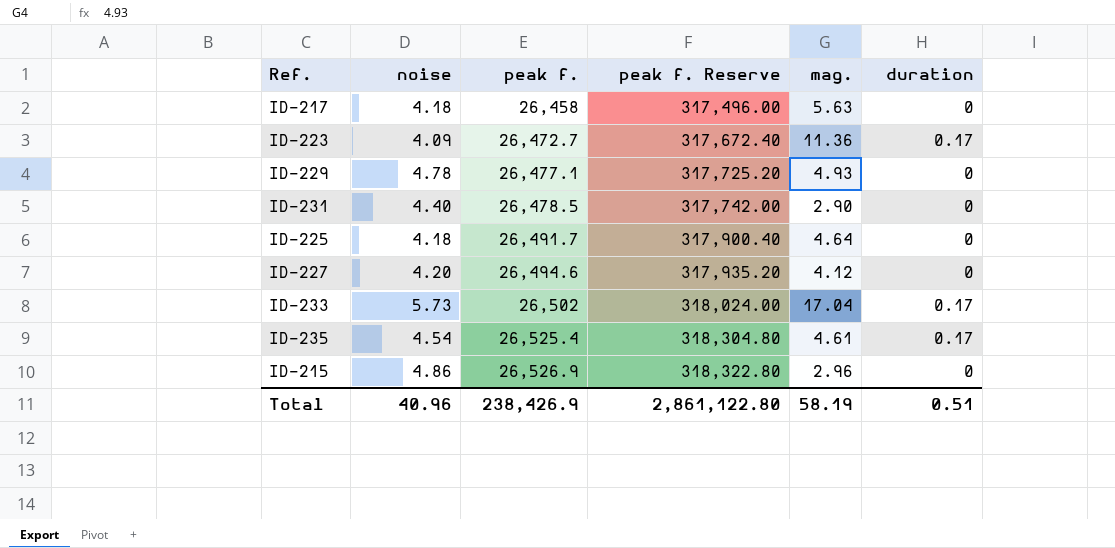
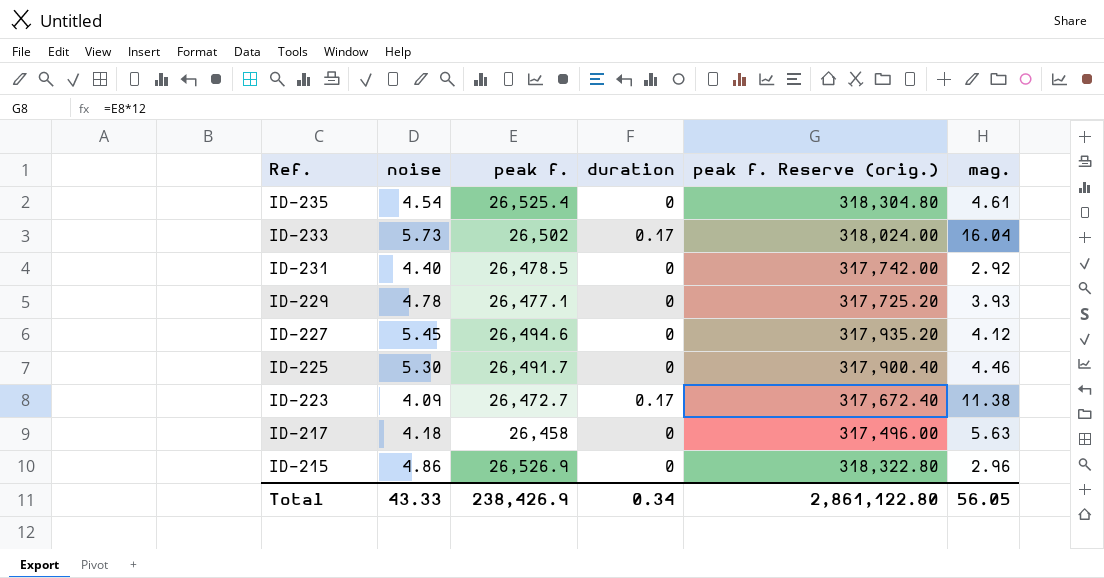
row order: peak f. ascending -> Ref. descending
column duration | position: 6 -> 4
column name: peak f. Reserve -> peak f. Reserve (orig.)
ID-235 | duration: 0.17 -> 0
ID-233 | mag.: 17.04 -> 16.04
ID-231 | mag.: 2.90 -> 2.92
ID-229 | mag.: 4.93 -> 3.93
ID-227 | noise: 4.20 -> 5.45
ID-225 | noise: 4.18 -> 5.30
ID-225 | mag.: 4.64 -> 4.46
ID-223 | mag.: 11.36 -> 11.38
Total | noise: 40.96 -> 43.33
Total | duration: 0.51 -> 0.34
Total | mag.: 58.19 -> 56.05

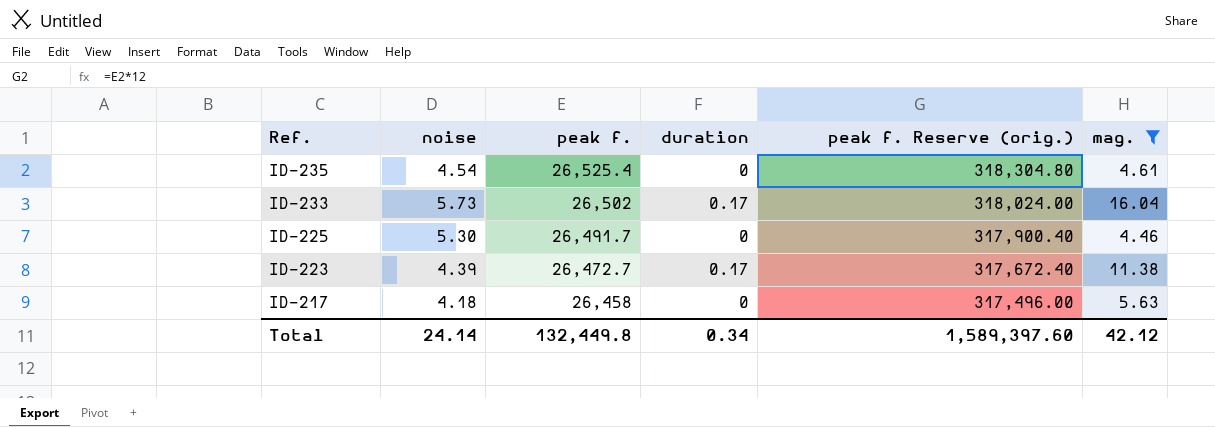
filter: none -> mag. >= 4.46
ID-223 | noise: 4.09 -> 4.39
Total | noise: 43.33 -> 24.14
Total | peak f.: 238,426.9 -> 132,449.8
Total | peak f. Reserve (orig.): 2,861,122.80 -> 1,589,397.60
Total | mag.: 56.05 -> 42.12

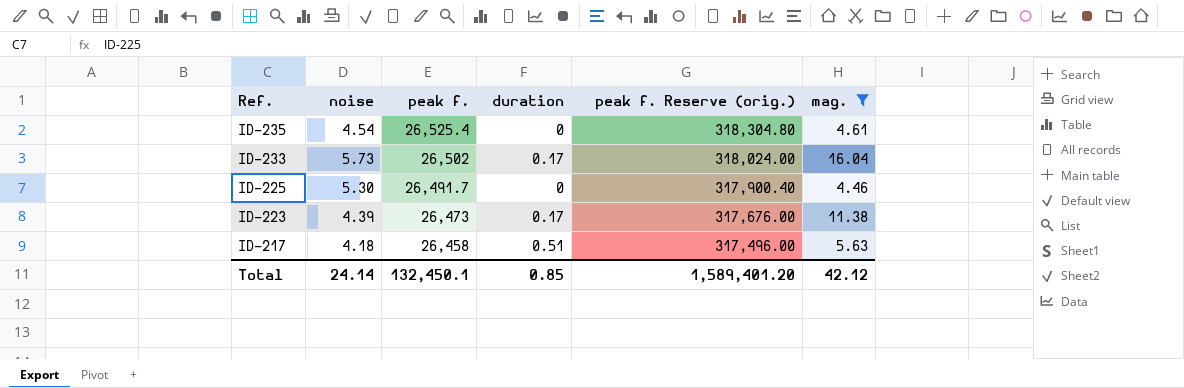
ID-223 | peak f.: 26,472.7 -> 26,473
ID-223 | peak f. Reserve (orig.): 317,672.40 -> 317,676.00
ID-217 | duration: 0 -> 0.51
Total | peak f.: 132,449.8 -> 132,450.1
Total | duration: 0.34 -> 0.85
Total | peak f. Reserve (orig.): 1,589,397.60 -> 1,589,401.20

